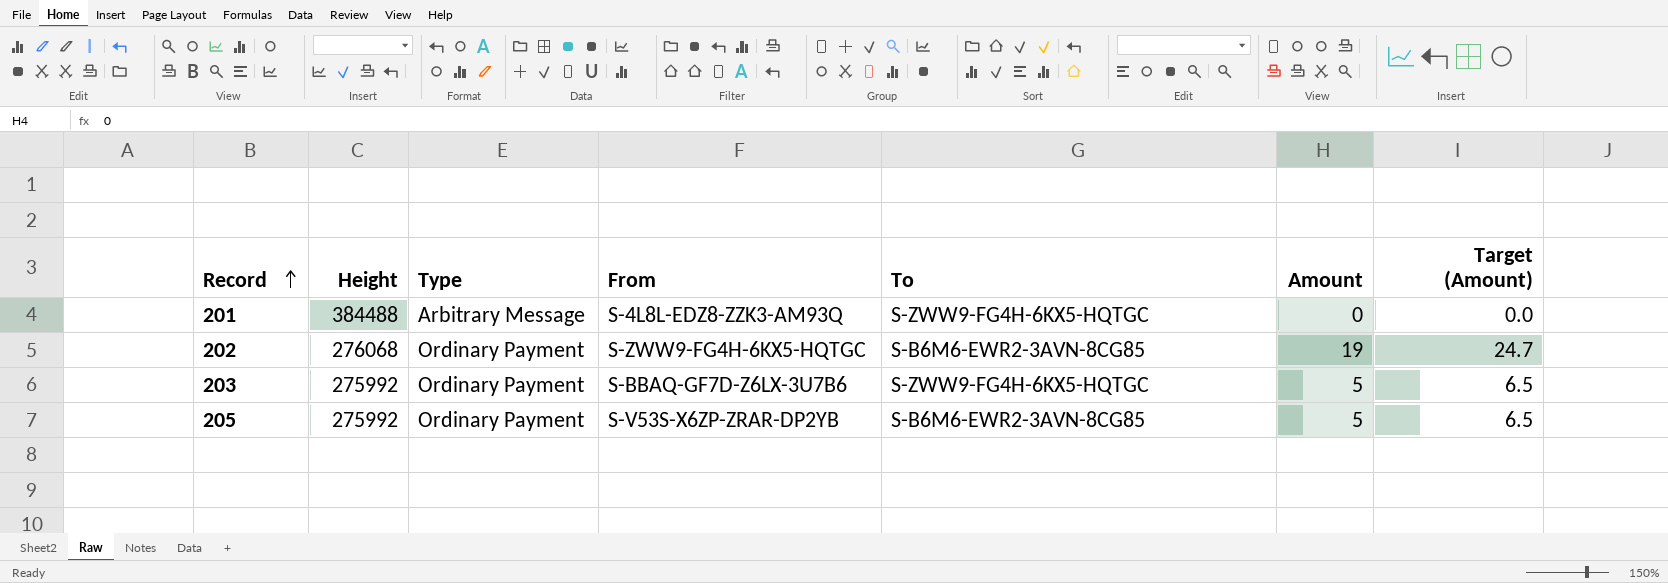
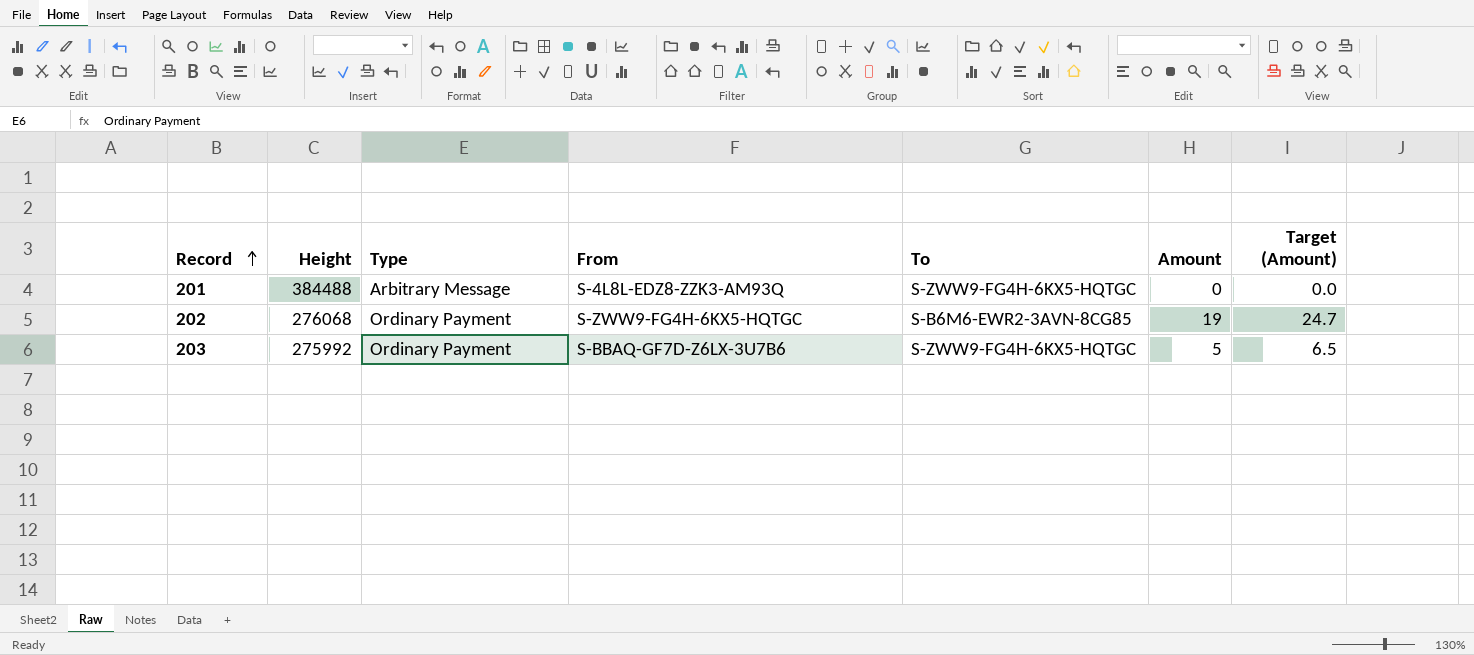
row 205: 275992 | Ordinary Payment | S-V53S-X6ZP-ZRAR-DP2YB | S-B6M6-EWR2-3AVN-8CG85 | 5 | 6.5 -> none

